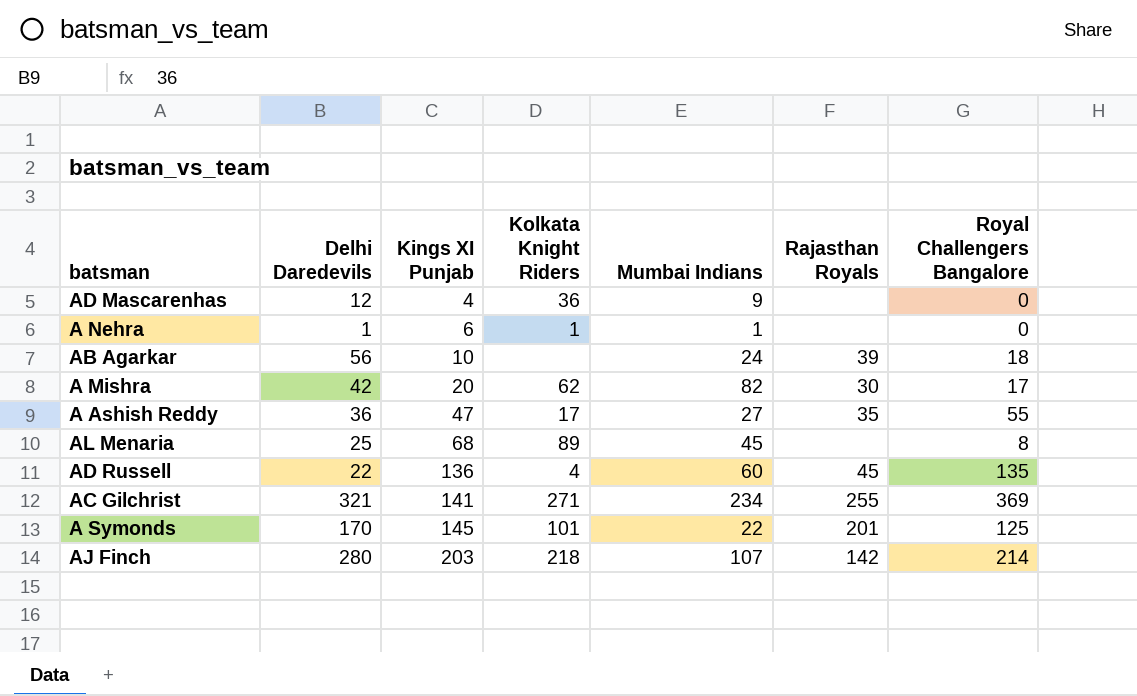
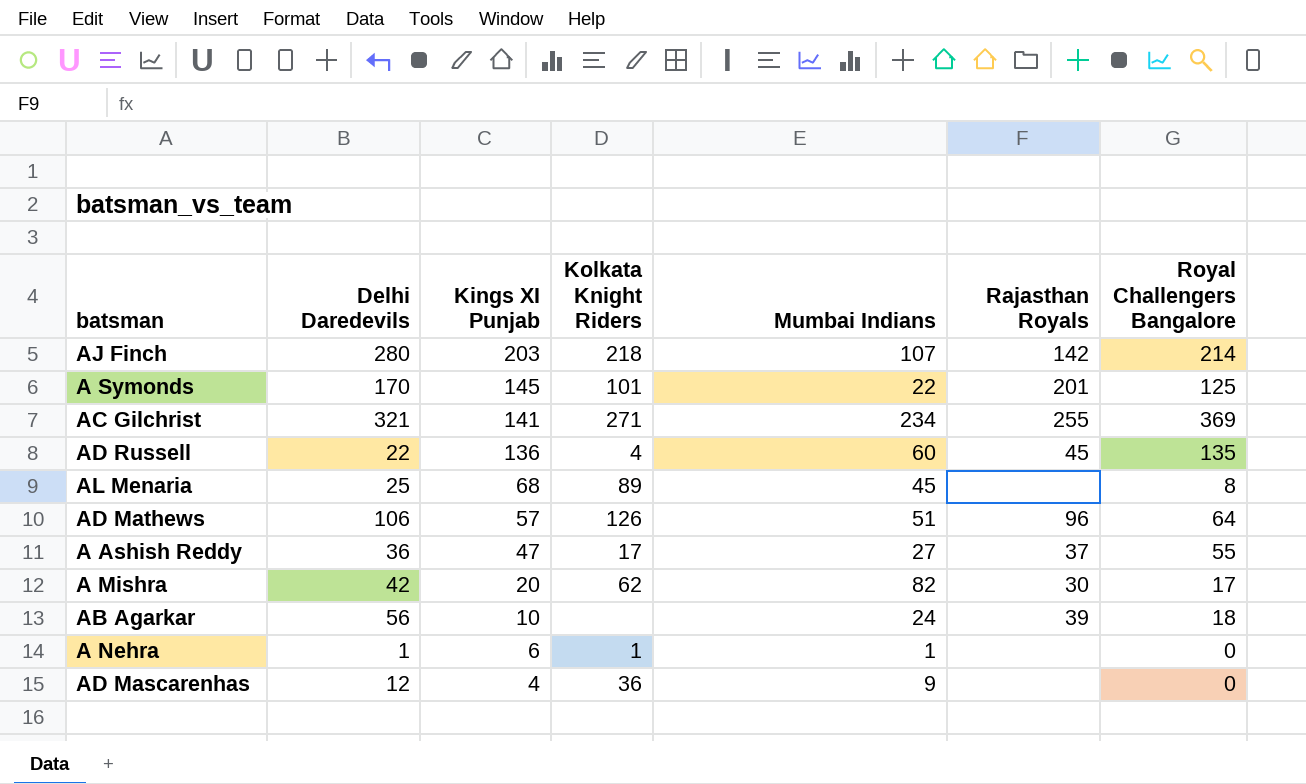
row order: Kings XI Punjab ascending -> Kings XI Punjab descending
row AD Mathews: none -> 106 | 57 | 126 | 51 | 96 | 64
A Ashish Reddy | Rajasthan Royals: 35 -> 37

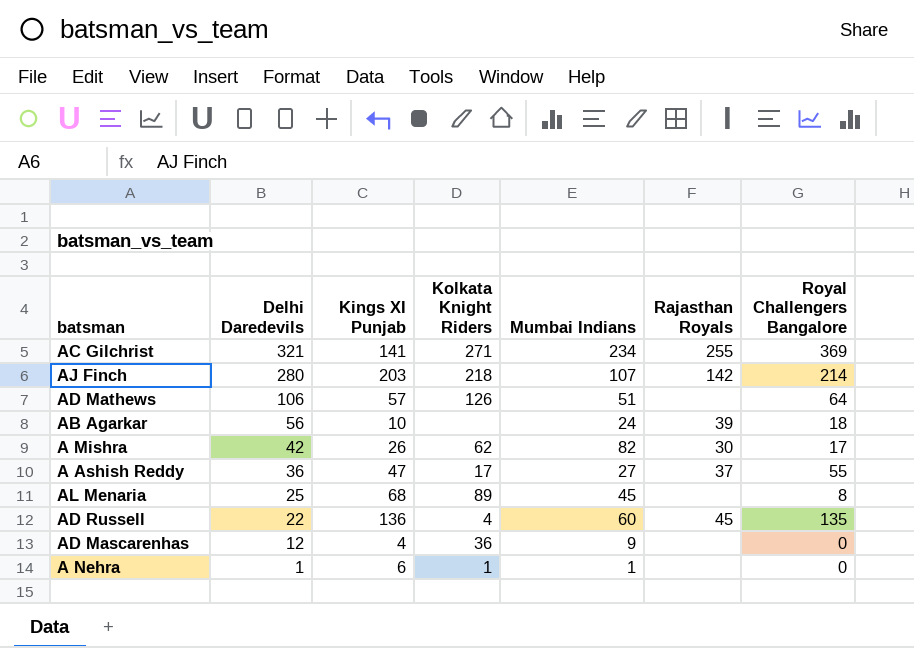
row order: Kings XI Punjab descending -> Delhi Daredevils descending
row A Symonds: 170 | 145 | 101 | 22 | 201 | 125 -> none
AD Mathews | Rajasthan Royals: 96 -> none
A Mishra | Kings XI Punjab: 20 -> 26

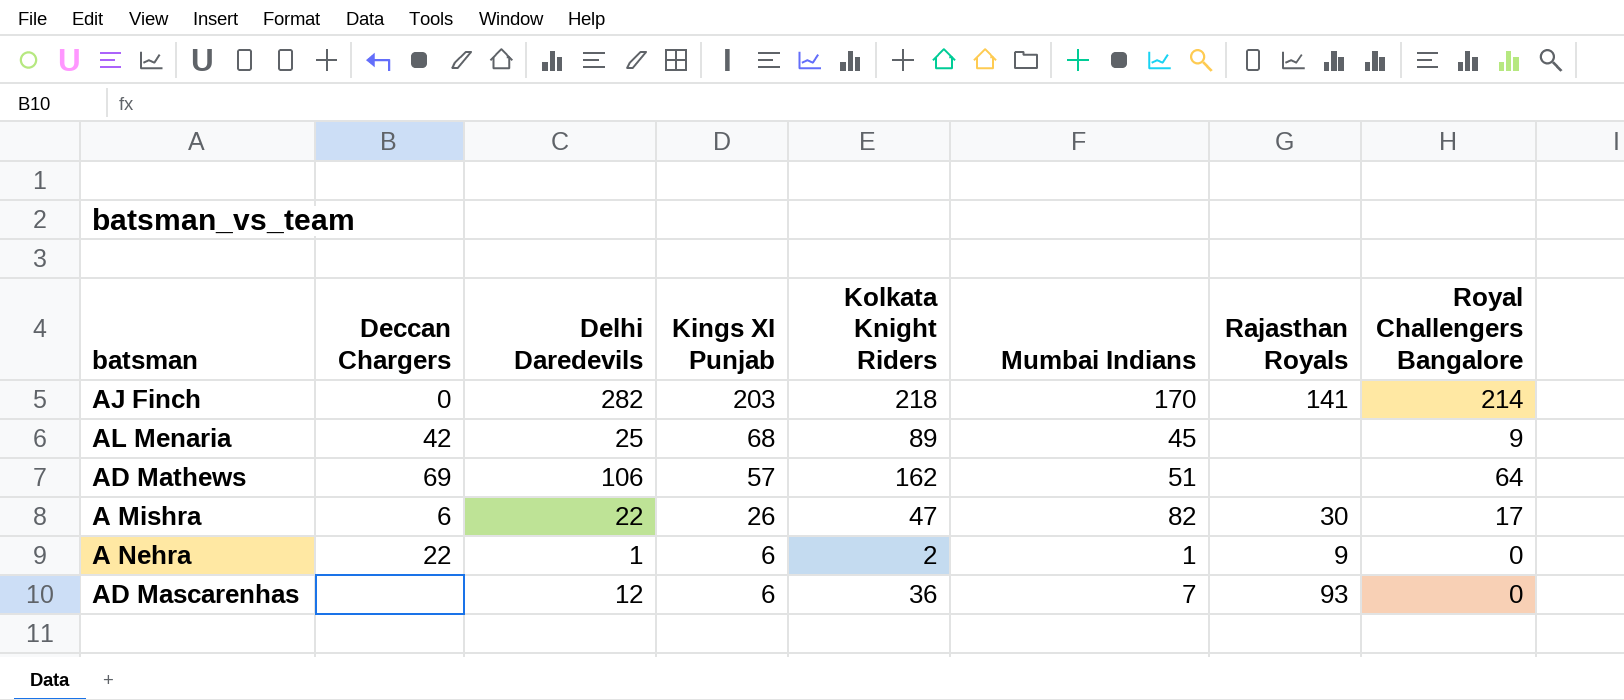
row order: Delhi Daredevils descending -> Kings XI Punjab descending
column Deccan Chargers | position: none -> 2
row AC Gilchrist: 321 | 141 | 271 | 234 | 255 | 369 -> none
row AB Agarkar: 56 | 10 | none | 24 | 39 | 18 -> none
row A Ashish Reddy: 36 | 47 | 17 | 27 | 37 | 55 -> none
row AD Russell: 22 | 136 | 4 | 60 | 45 | 135 -> none
AJ Finch | Delhi Daredevils: 280 -> 282
AJ Finch | Mumbai Indians: 107 -> 170
AJ Finch | Rajasthan Royals: 142 -> 141
AL Menaria | Royal Challengers Bangalore: 8 -> 9
AD Mathews | Kolkata Knight Riders: 126 -> 162
A Mishra | Delhi Daredevils: 42 -> 22
A Mishra | Kolkata Knight Riders: 62 -> 47
A Nehra | Kolkata Knight Riders: 1 -> 2
A Nehra | Rajasthan Royals: none -> 9
AD Mascarenhas | Kings XI Punjab: 4 -> 6
AD Mascarenhas | Mumbai Indians: 9 -> 7
AD Mascarenhas | Rajasthan Royals: none -> 93

